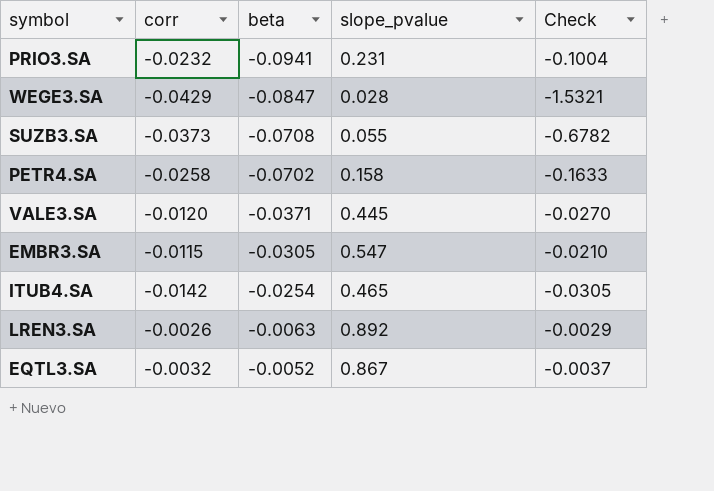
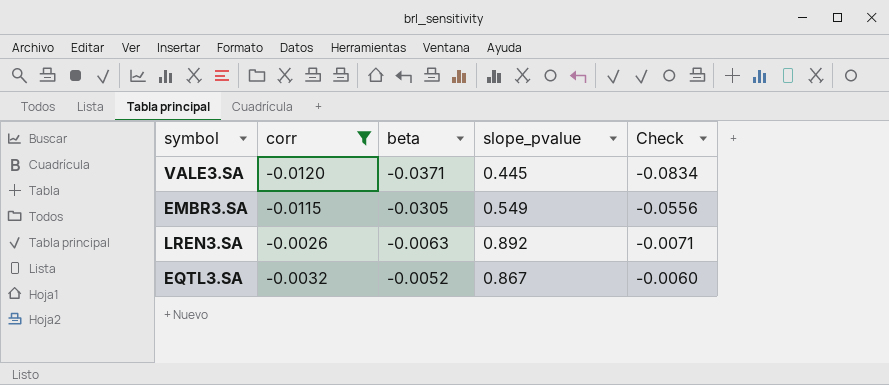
filter: none -> corr >= -0.0120
column Check | formula: [corr] / [slope_pvalue] -> [beta] / [slope_pvalue]
EMBR3.SA | slope_pvalue: 0.547 -> 0.549

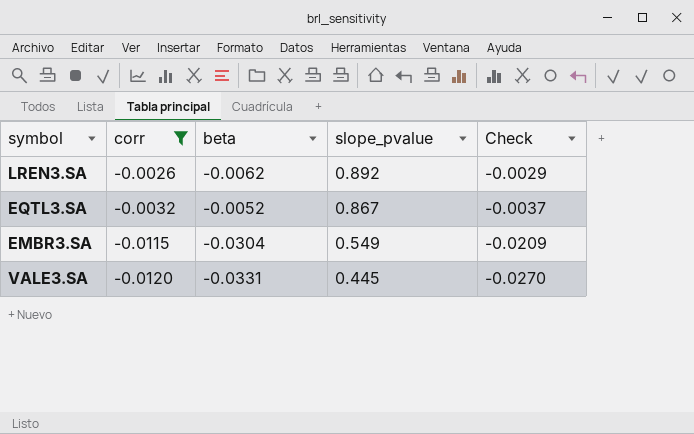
row order: beta ascending -> corr descending
column Check | formula: [beta] / [slope_pvalue] -> [corr] / [slope_pvalue]
LREN3.SA | beta: -0.0063 -> -0.0062
EMBR3.SA | beta: -0.0305 -> -0.0304
VALE3.SA | beta: -0.0371 -> -0.0331

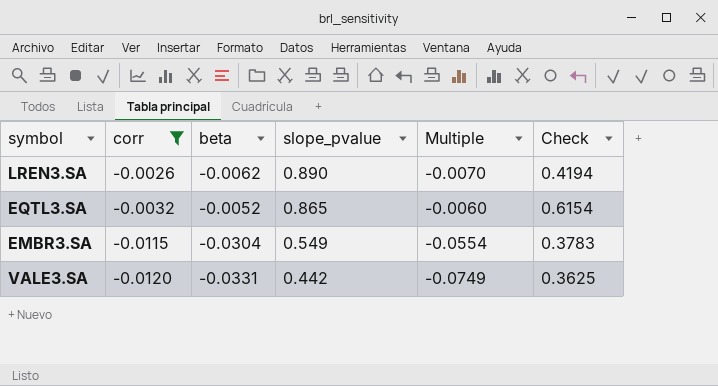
column Multiple | formula: none -> [beta] / [slope_pvalue]
column Check | formula: [corr] / [slope_pvalue] -> [corr] / [beta]
LREN3.SA | slope_pvalue: 0.892 -> 0.890
EQTL3.SA | slope_pvalue: 0.867 -> 0.865
VALE3.SA | slope_pvalue: 0.445 -> 0.442

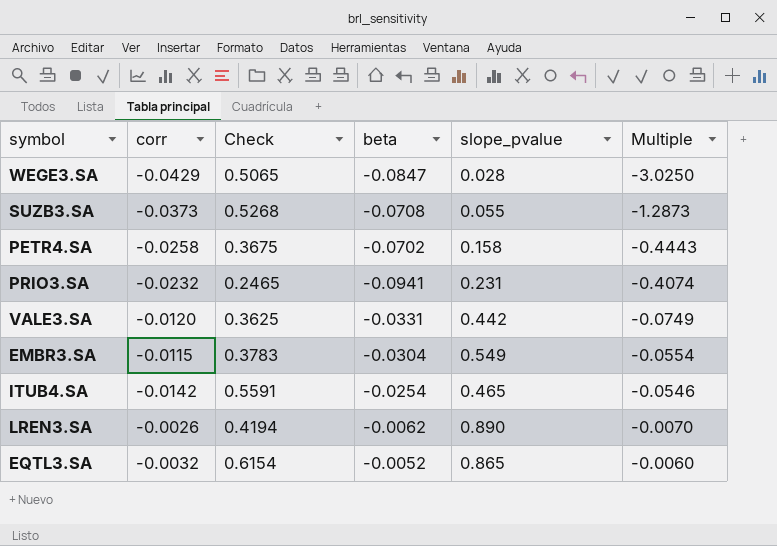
filter: corr >= -0.0120 -> none
row order: corr descending -> Multiple ascending
column Check | position: 6 -> 3

